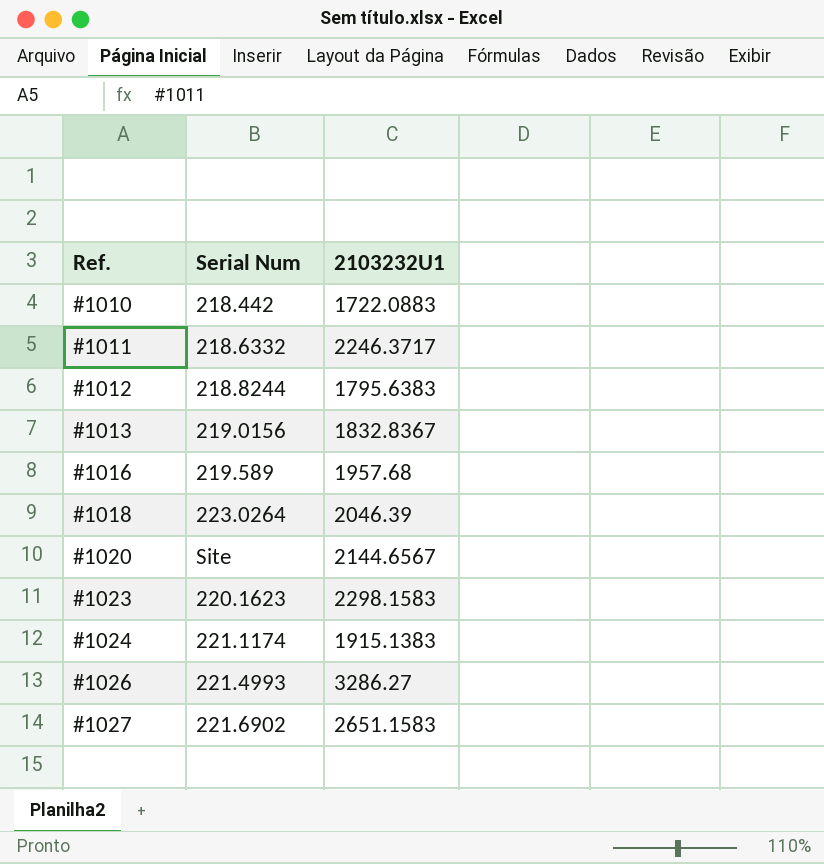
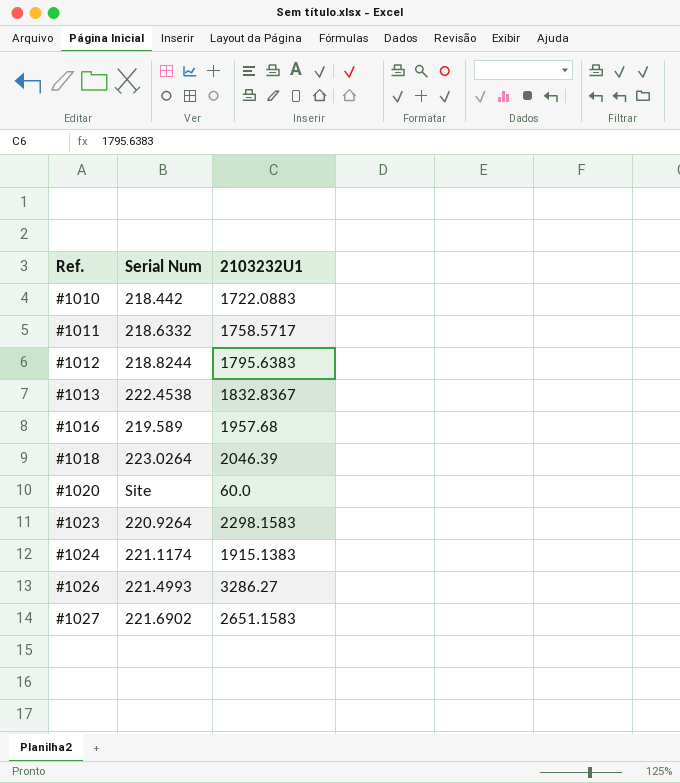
#1011 | 2103232U1: 2246.3717 -> 1758.5717
#1013 | Serial Num: 219.0156 -> 222.4538
#1020 | 2103232U1: 2144.6567 -> 60.0
#1023 | Serial Num: 220.1623 -> 220.9264

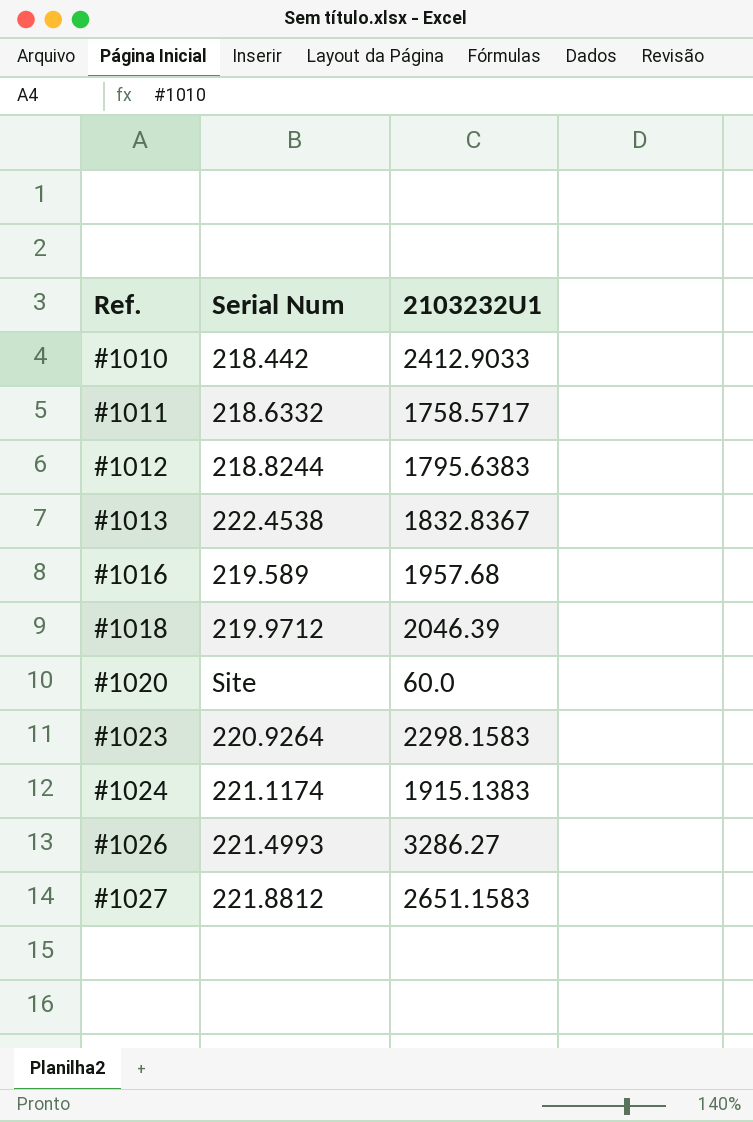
#1010 | 2103232U1: 1722.0883 -> 2412.9033
#1018 | Serial Num: 223.0264 -> 219.9712
#1027 | Serial Num: 221.6902 -> 221.8812

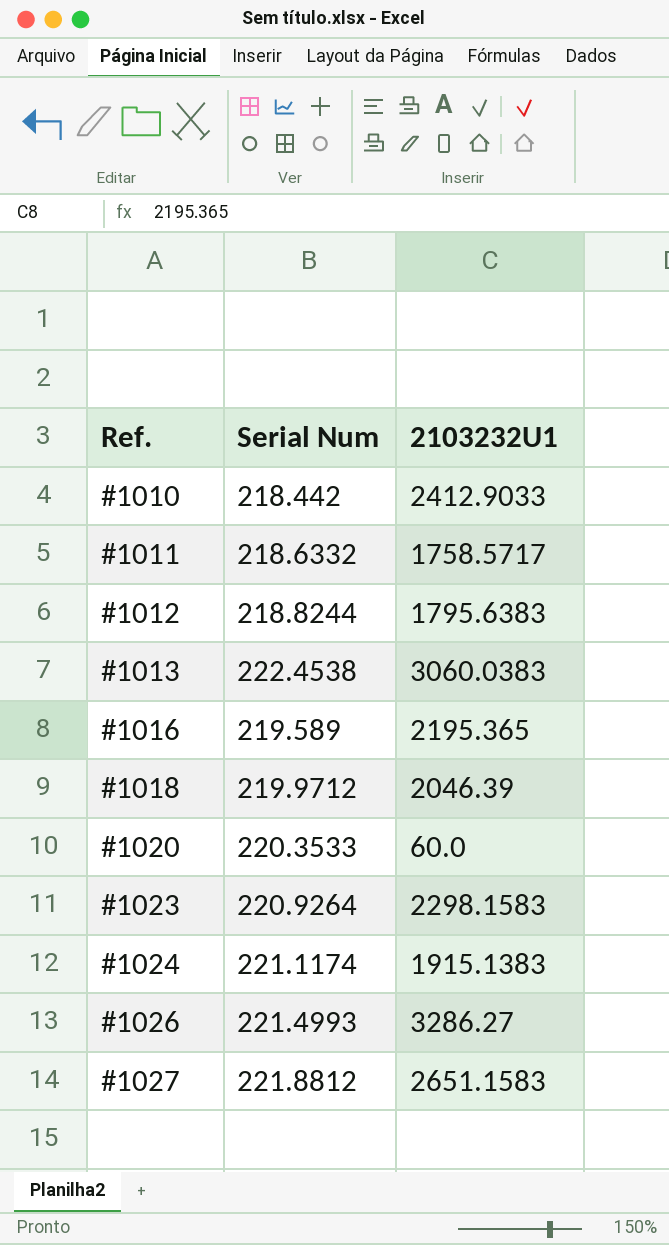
#1013 | 2103232U1: 1832.8367 -> 3060.0383
#1016 | 2103232U1: 1957.68 -> 2195.365
#1020 | Serial Num: Site -> 220.3533

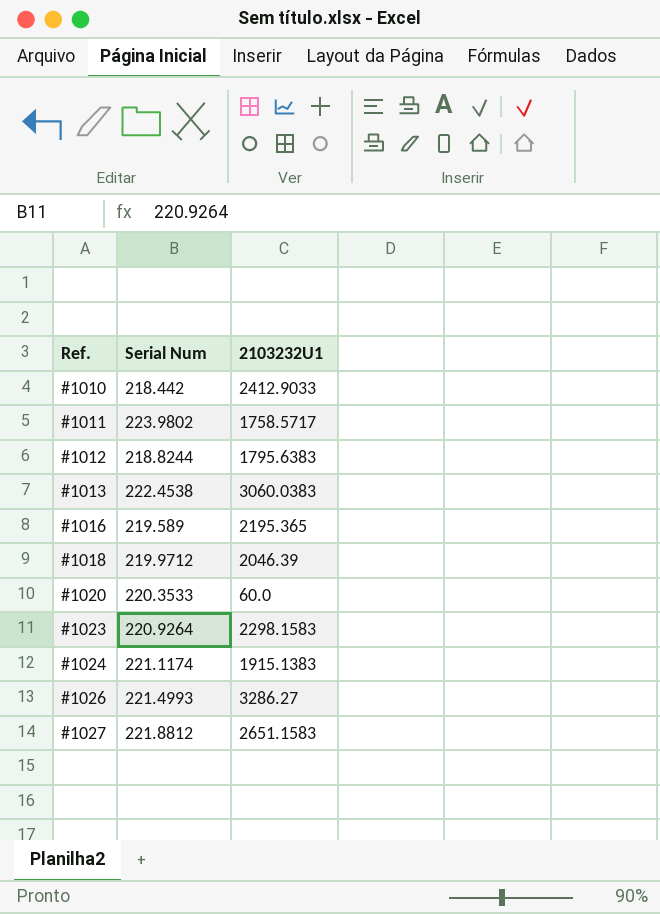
#1011 | Serial Num: 218.6332 -> 223.9802

